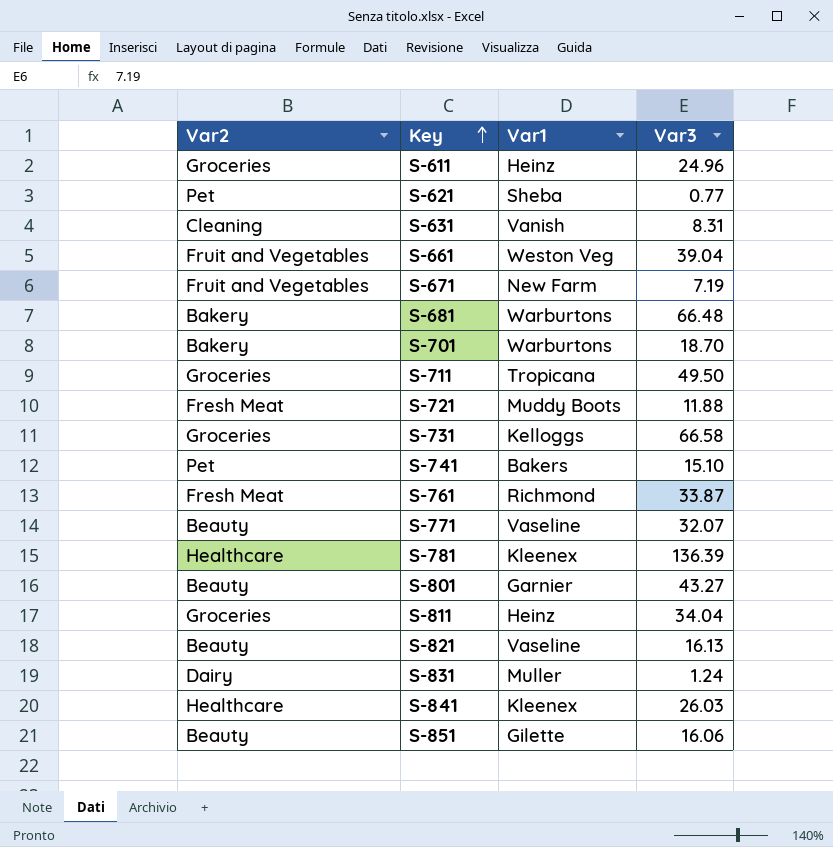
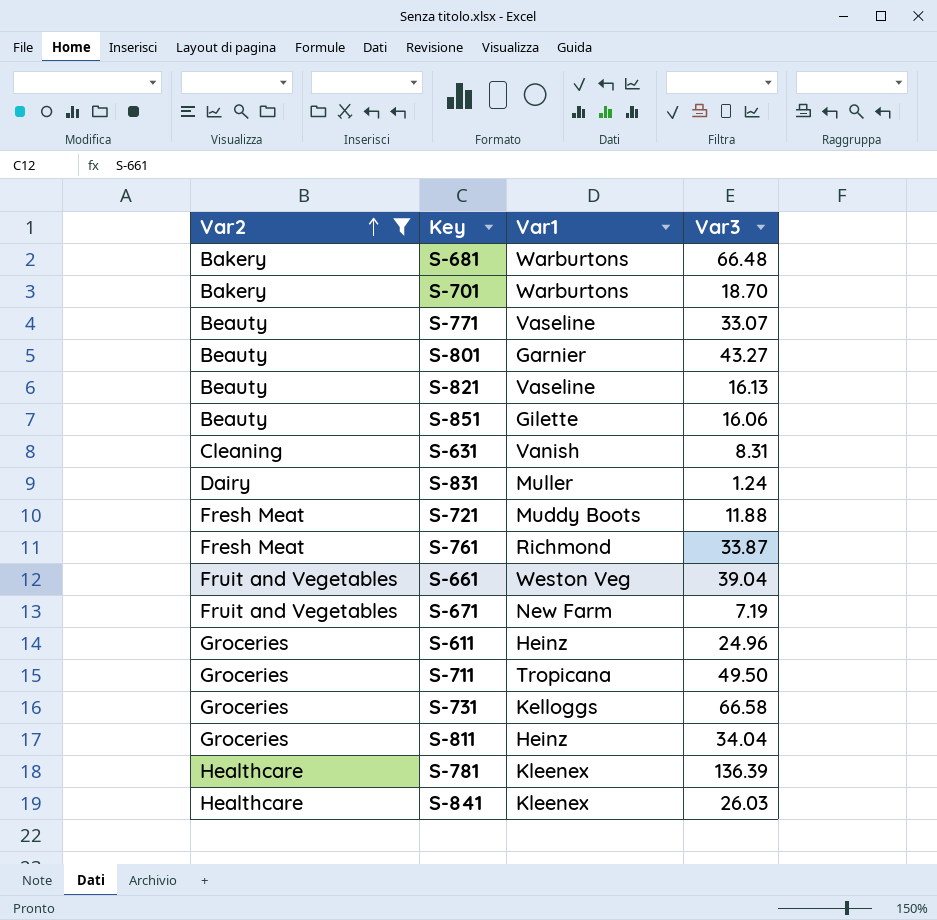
filter: none -> Var2 != Pet
row order: Key ascending -> Var2 ascending
S-771 | Var3: 32.07 -> 33.07

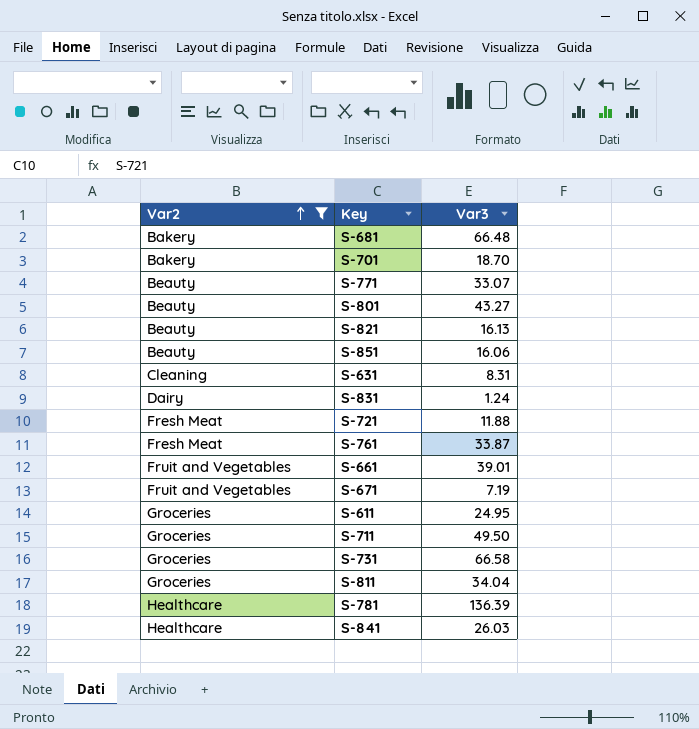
column Var1 | position: 3 -> none
S-661 | Var3: 39.04 -> 39.01
S-611 | Var3: 24.96 -> 24.95

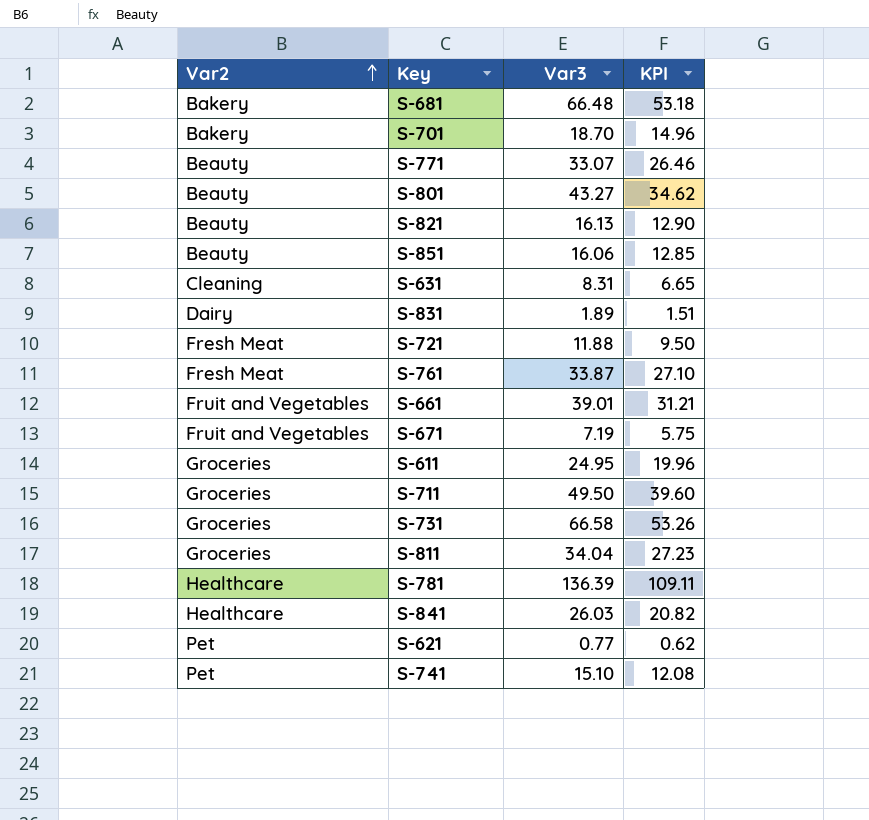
filter: Var2 != Pet -> none
column KPI | formula: none -> [Var3] * 0.8
S-831 | Var3: 1.24 -> 1.89

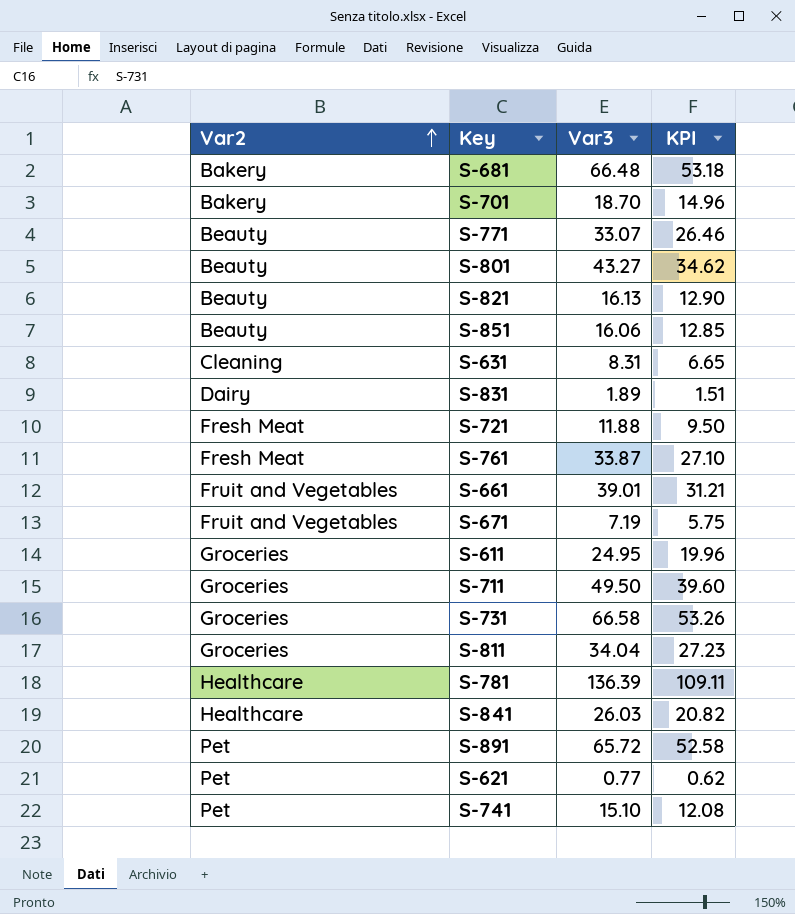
row S-891: none -> Pet | 65.72 | 52.58

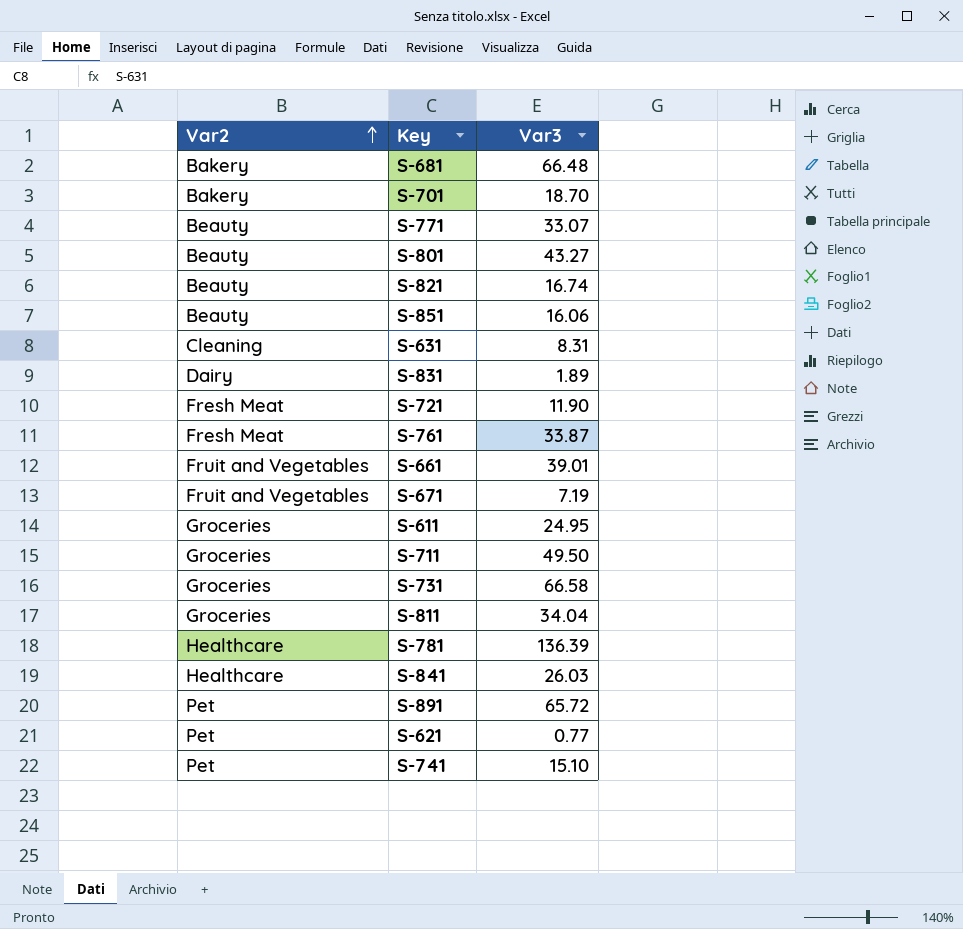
column KPI | formula: [Var3] * 0.8 -> none
S-821 | Var3: 16.13 -> 16.74
S-721 | Var3: 11.88 -> 11.90

